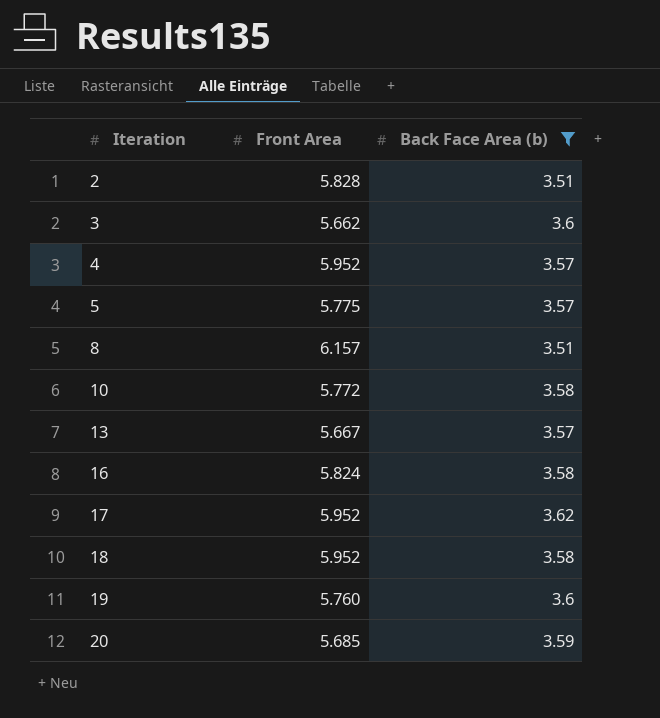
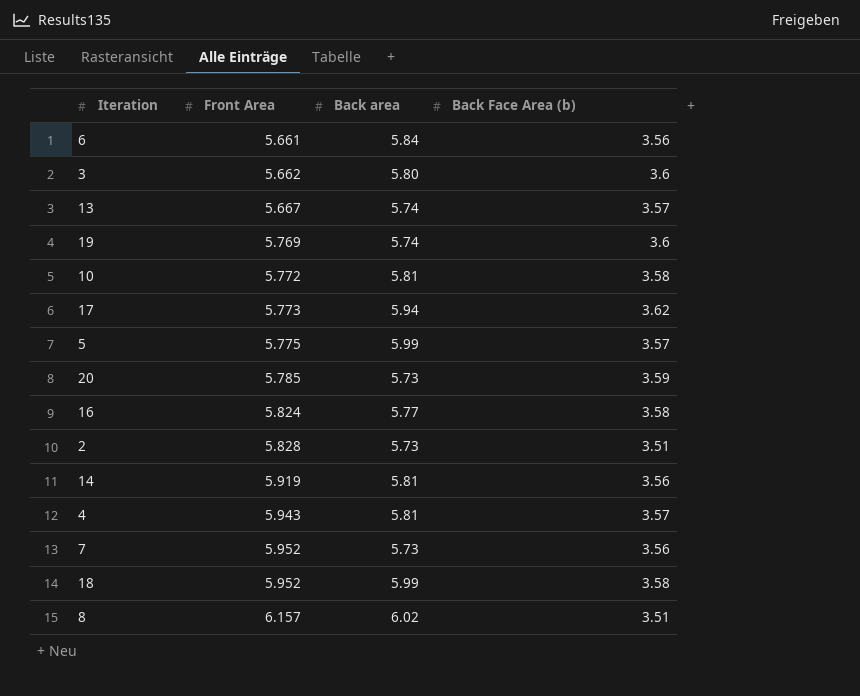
filter: Back Face Area (b) != 3.56 -> none
row order: Iteration ascending -> Front Area ascending
column Back area | position: none -> 3
19 | Front Area: 5.760 -> 5.769
17 | Front Area: 5.952 -> 5.773
20 | Front Area: 5.685 -> 5.785
4 | Front Area: 5.952 -> 5.943

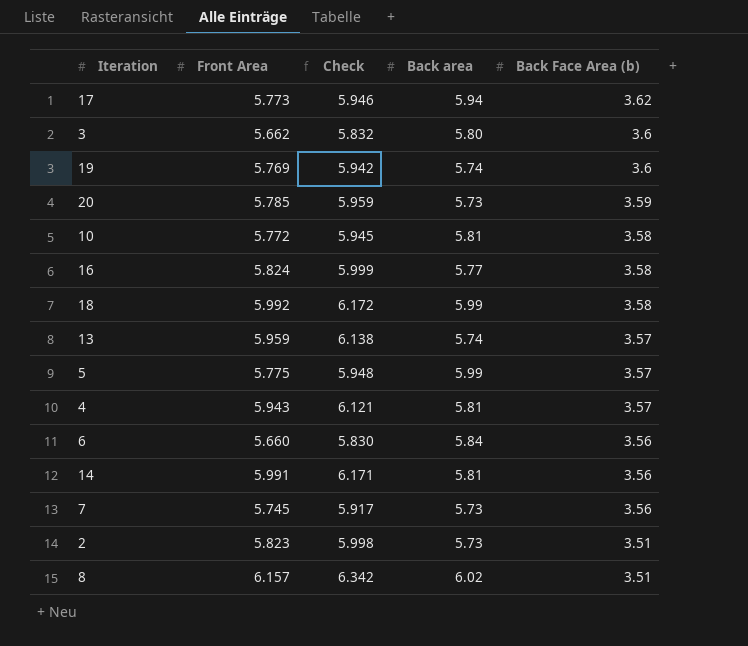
row order: Front Area ascending -> Back Face Area (b) descending
column Check | formula: none -> [Front Area] * 1.03
18 | Front Area: 5.952 -> 5.992
13 | Front Area: 5.667 -> 5.959
6 | Front Area: 5.661 -> 5.660
14 | Front Area: 5.919 -> 5.991
7 | Front Area: 5.952 -> 5.745
2 | Front Area: 5.828 -> 5.823

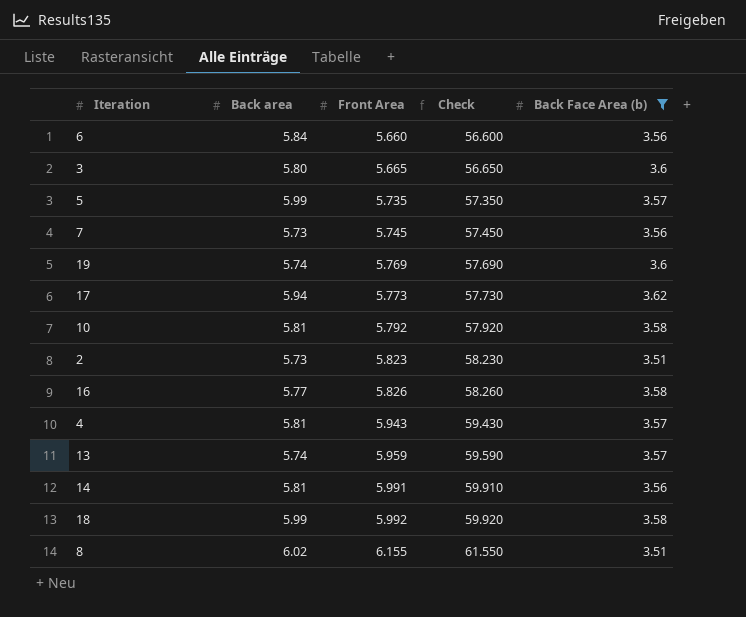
filter: none -> Back Face Area (b) != 3.59
row order: Back Face Area (b) descending -> Front Area ascending
column Back area | position: 4 -> 2
column Check | formula: [Front Area] * 1.03 -> [Front Area] * 10
3 | Front Area: 5.662 -> 5.665
5 | Front Area: 5.775 -> 5.735
10 | Front Area: 5.772 -> 5.792
16 | Front Area: 5.824 -> 5.826
8 | Front Area: 6.157 -> 6.155

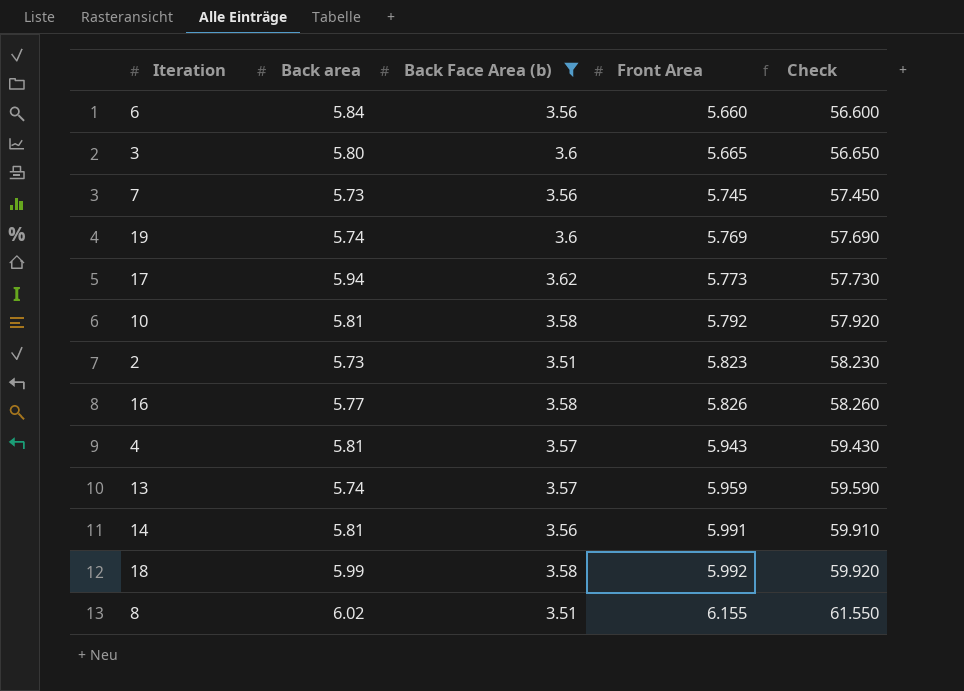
column Back Face Area (b) | position: 5 -> 3
row 5: 5.99 | 5.735 | 57.350 | 3.57 -> none

